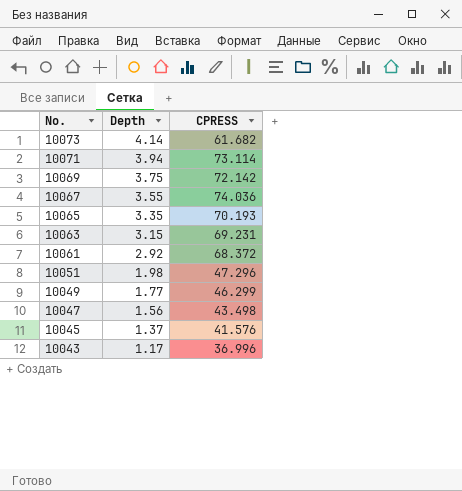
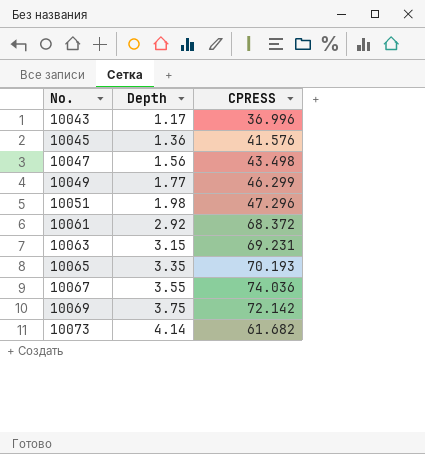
row order: No. descending -> No. ascending
row 10071: 3.94 | 73.114 -> none
10045 | Depth: 1.37 -> 1.36

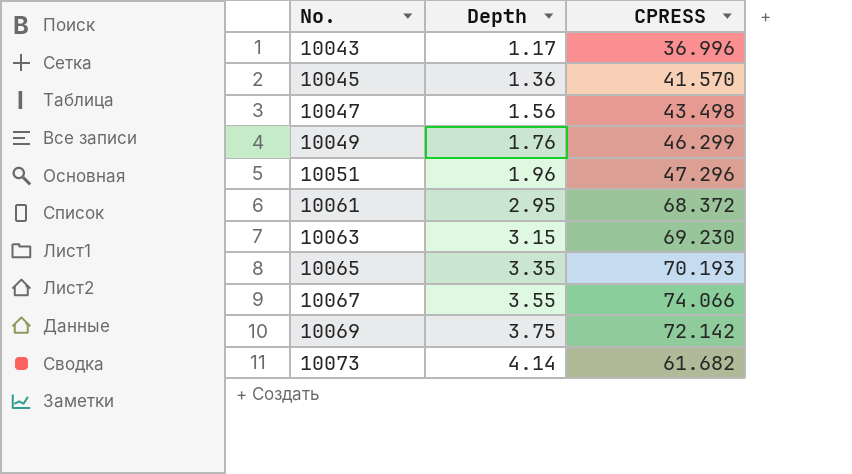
10045 | CPRESS: 41.576 -> 41.570
10049 | Depth: 1.77 -> 1.76
10051 | Depth: 1.98 -> 1.96
10061 | Depth: 2.92 -> 2.95
10063 | CPRESS: 69.231 -> 69.230
10067 | CPRESS: 74.036 -> 74.066

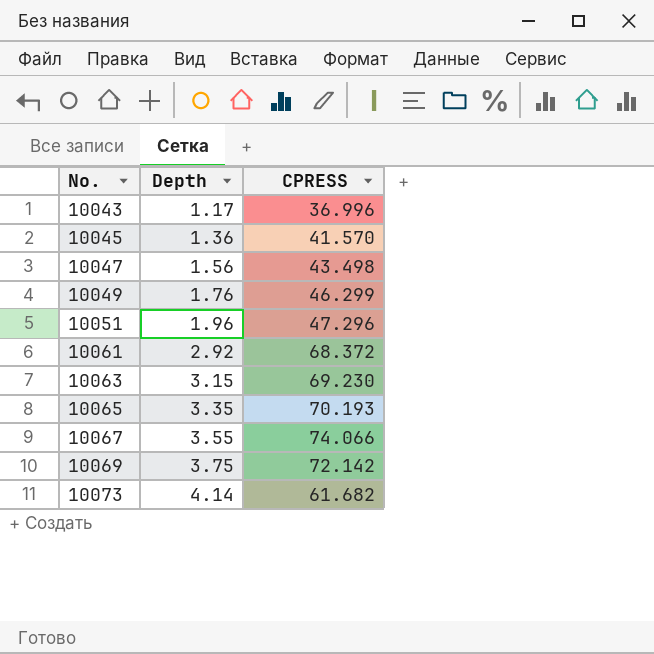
10061 | Depth: 2.95 -> 2.92

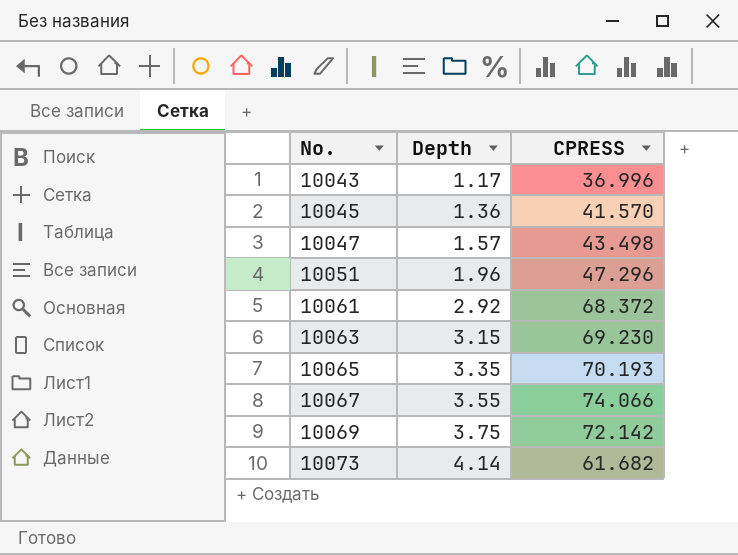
row 10049: 1.76 | 46.299 -> none
10047 | Depth: 1.56 -> 1.57

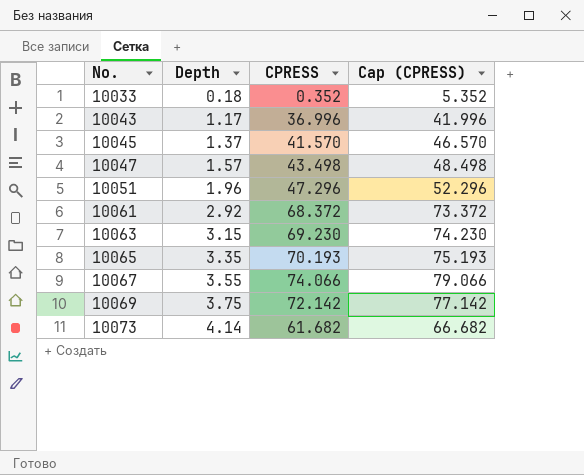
column Cap (CPRESS) | formula: none -> [CPRESS] + 5
row 10033: none -> 0.18 | 0.352 | 5.352
10045 | Depth: 1.36 -> 1.37

